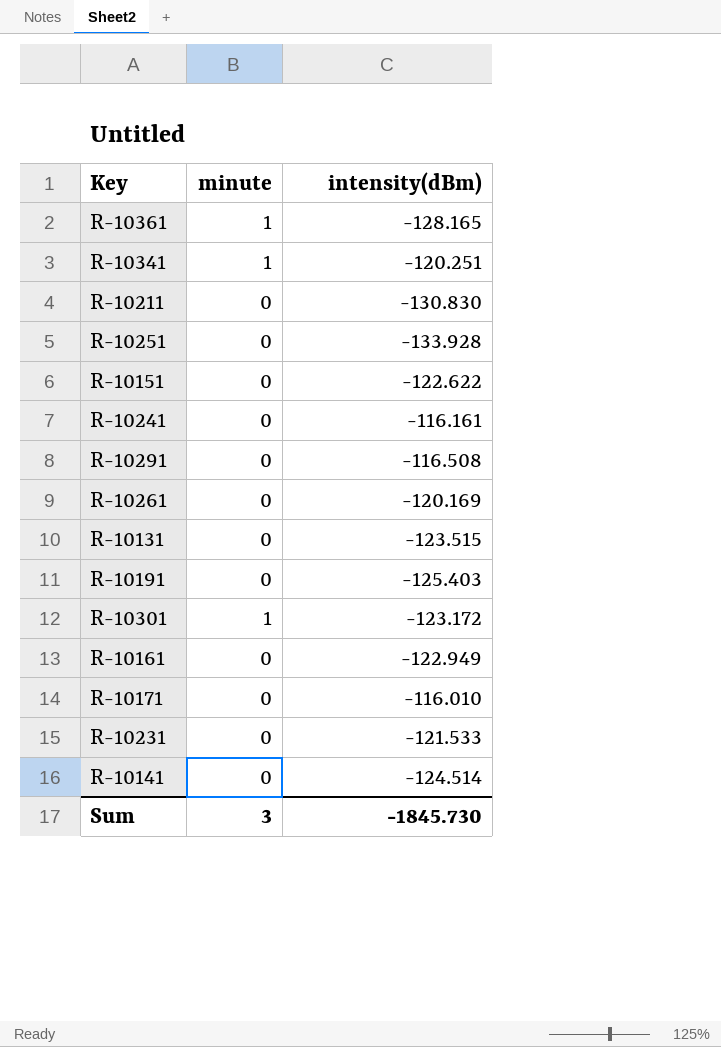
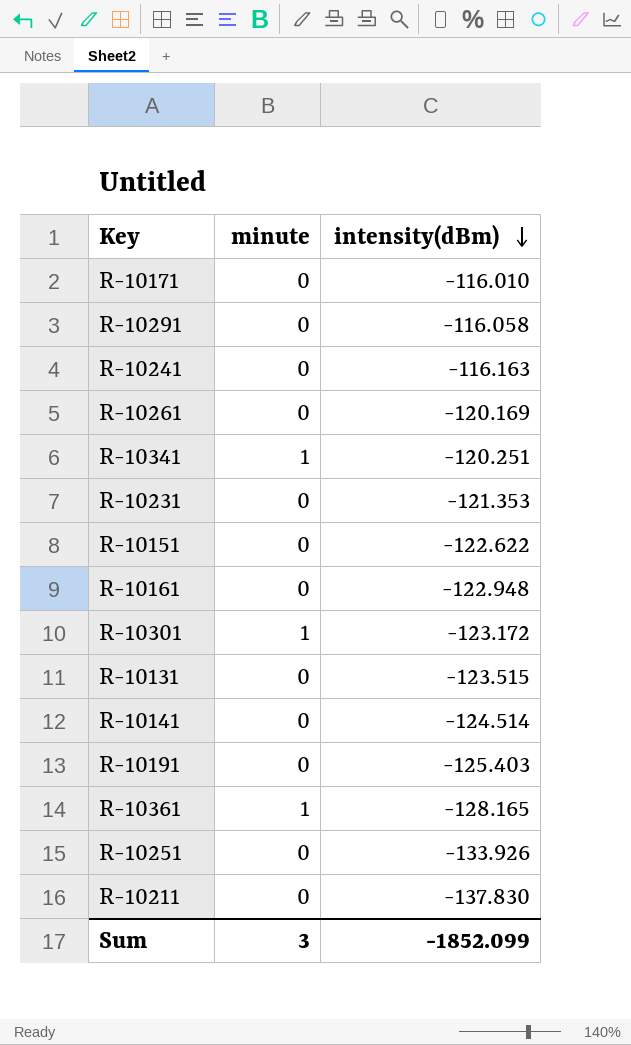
row order: none -> intensity(dBm) descending
R-10291 | intensity(dBm): -116.508 -> -116.058
R-10241 | intensity(dBm): -116.161 -> -116.163
R-10231 | intensity(dBm): -121.533 -> -121.353
R-10161 | intensity(dBm): -122.949 -> -122.948
R-10251 | intensity(dBm): -133.928 -> -133.926
R-10211 | intensity(dBm): -130.830 -> -137.830
Sum | intensity(dBm): -1845.730 -> -1852.099

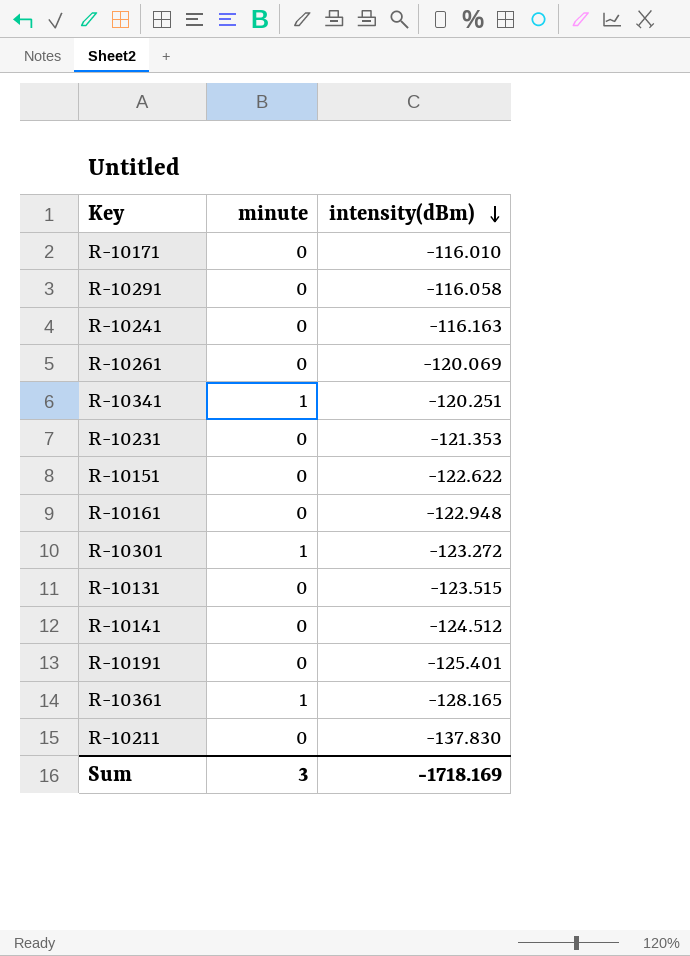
row R-10251: 0 | -133.926 -> none
R-10261 | intensity(dBm): -120.169 -> -120.069
R-10301 | intensity(dBm): -123.172 -> -123.272
R-10141 | intensity(dBm): -124.514 -> -124.512
R-10191 | intensity(dBm): -125.403 -> -125.401
Sum | intensity(dBm): -1852.099 -> -1718.169

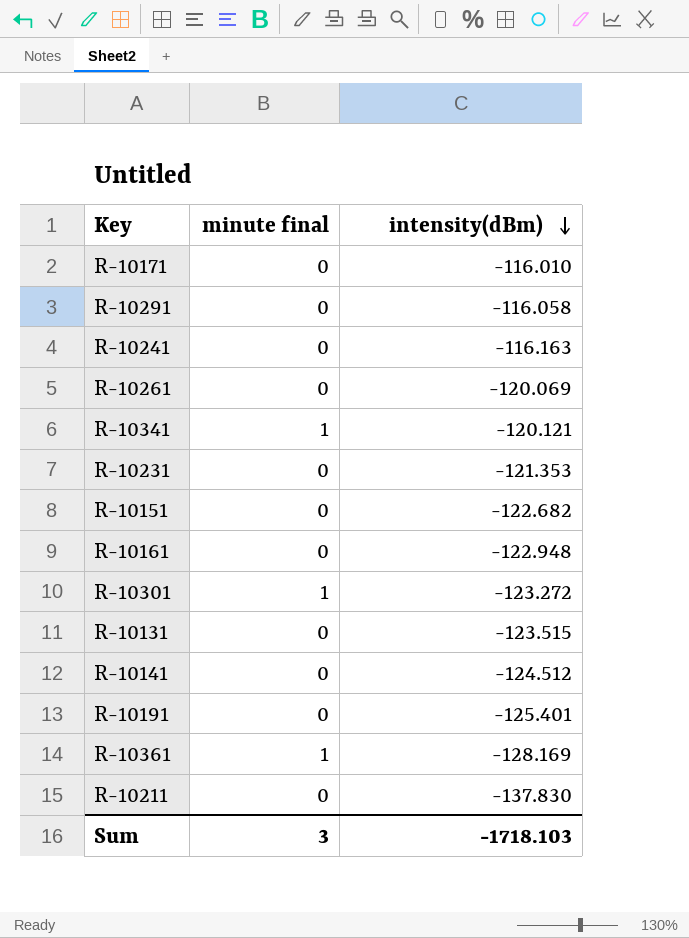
column name: minute -> minute final
R-10341 | intensity(dBm): -120.251 -> -120.121
R-10151 | intensity(dBm): -122.622 -> -122.682
R-10361 | intensity(dBm): -128.165 -> -128.169
Sum | intensity(dBm): -1718.169 -> -1718.103

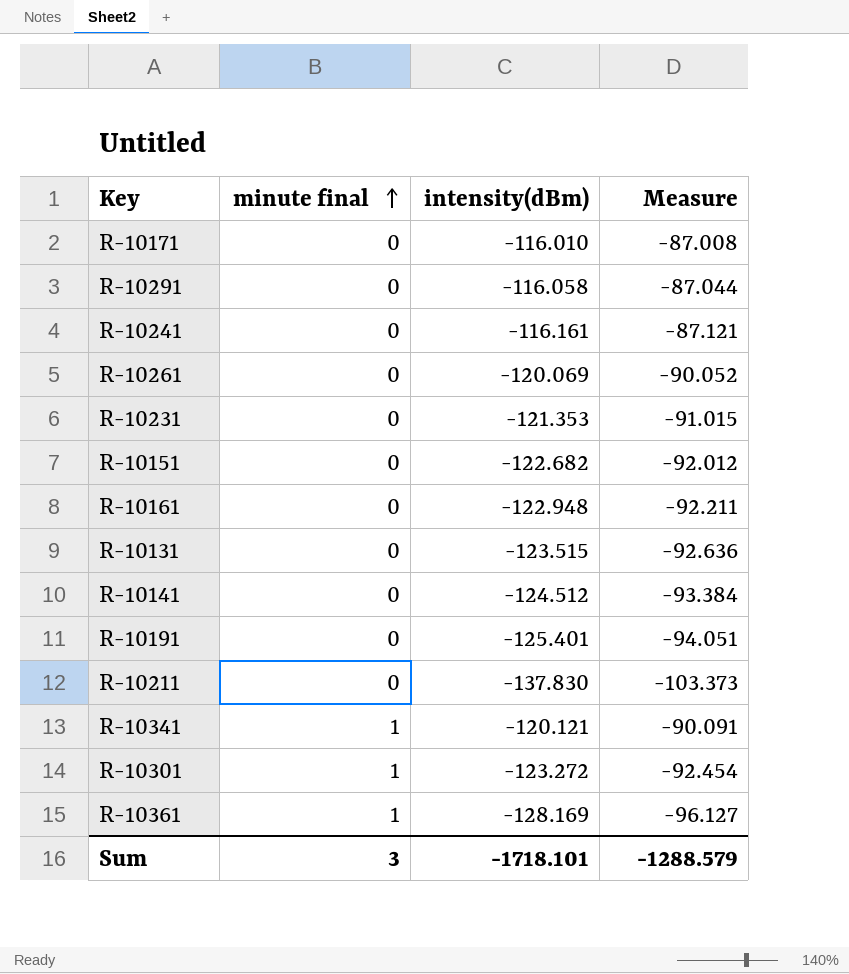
row order: intensity(dBm) descending -> minute final ascending
column Measure | formula: none -> [intensity(dBm)] * 0.75
R-10241 | intensity(dBm): -116.163 -> -116.161
Sum | intensity(dBm): -1718.103 -> -1718.101

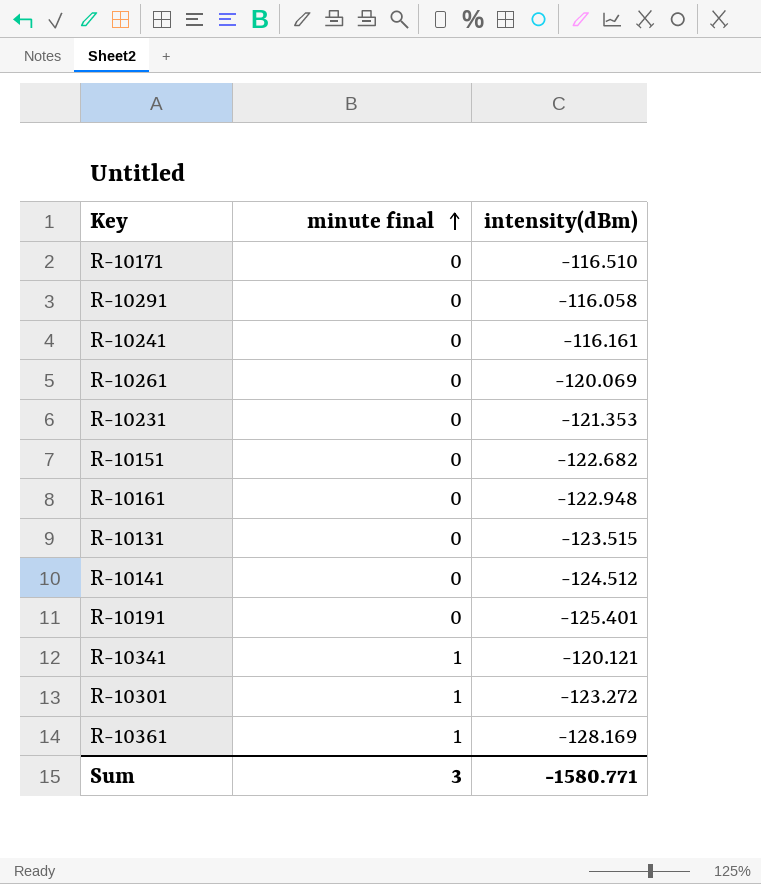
column Measure | formula: [intensity(dBm)] * 0.75 -> none
row R-10211: 0 | -137.830 | -103.373 -> none
R-10171 | intensity(dBm): -116.010 -> -116.510
Sum | intensity(dBm): -1718.101 -> -1580.771

